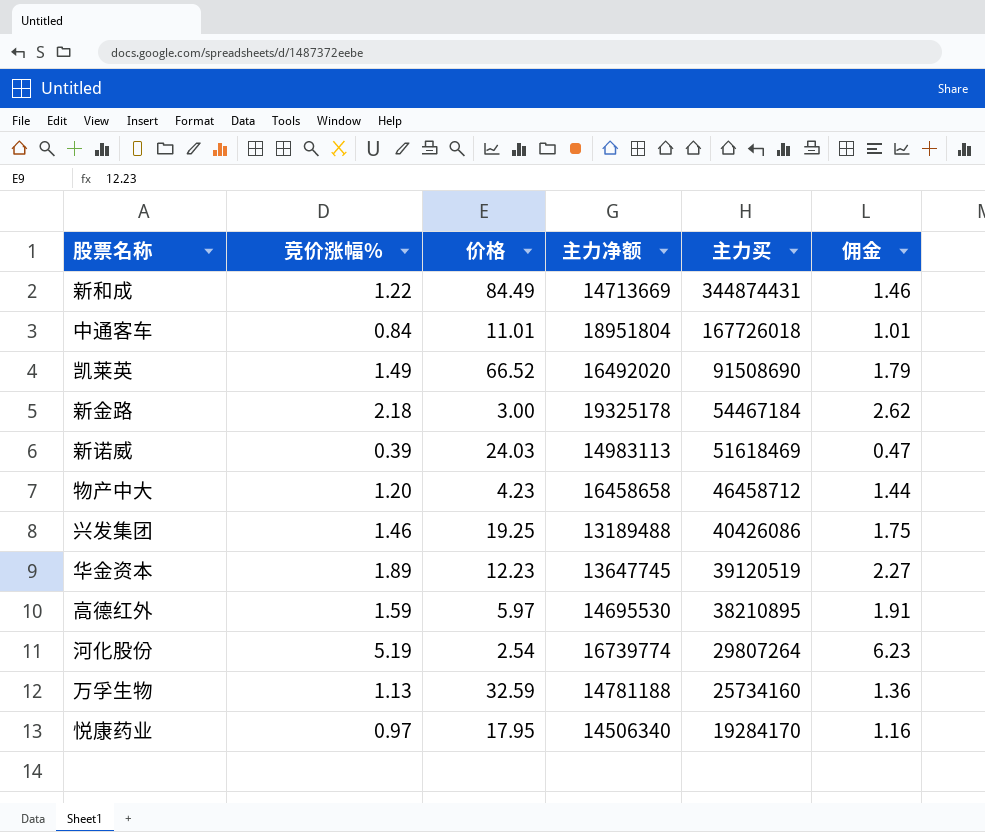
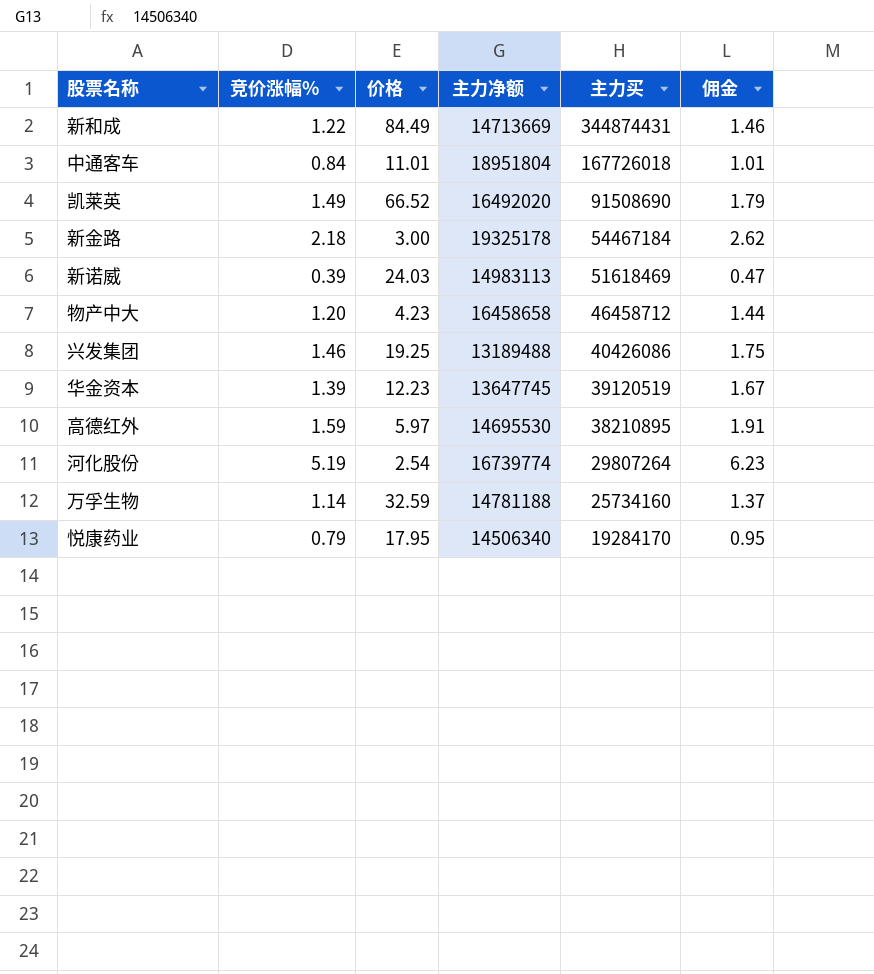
华金资本 | 竞价涨幅%: 1.89 -> 1.39
华金资本 | 佣金: 2.27 -> 1.67
万孚生物 | 竞价涨幅%: 1.13 -> 1.14
万孚生物 | 佣金: 1.36 -> 1.37
悦康药业 | 竞价涨幅%: 0.97 -> 0.79
悦康药业 | 佣金: 1.16 -> 0.95

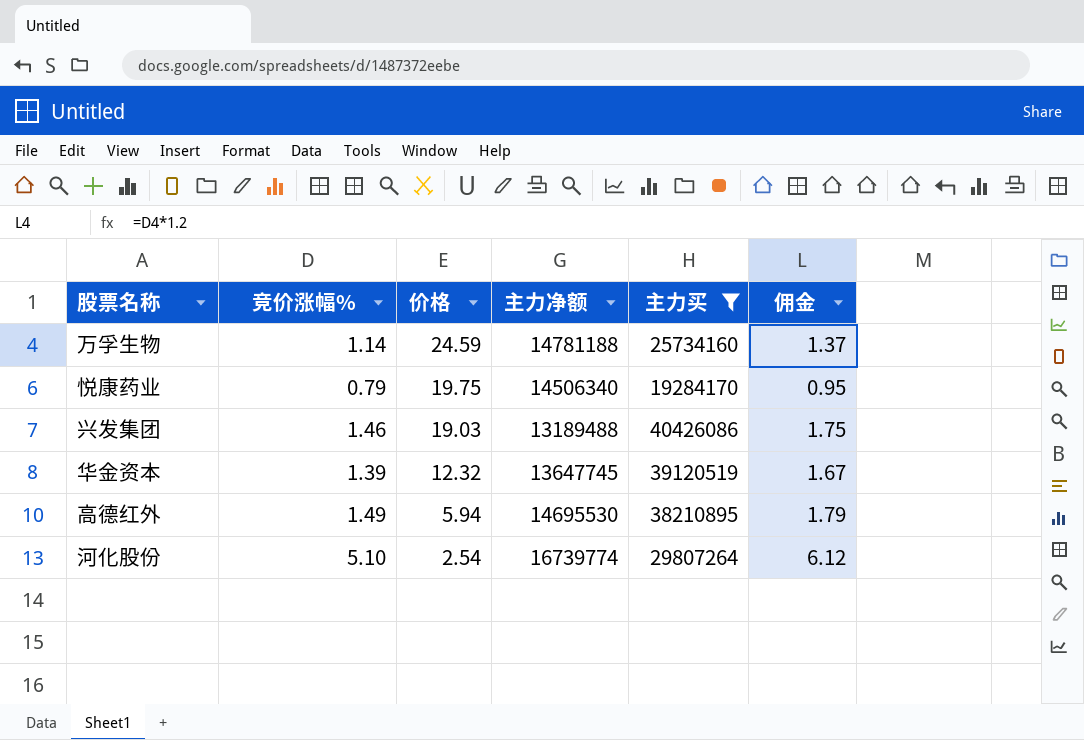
filter: none -> 主力买 <= 40426086
row order: 主力买 descending -> 价格 descending
万孚生物 | 价格: 32.59 -> 24.59
悦康药业 | 价格: 17.95 -> 19.75
兴发集团 | 价格: 19.25 -> 19.03
华金资本 | 价格: 12.23 -> 12.32
高德红外 | 竞价涨幅%: 1.59 -> 1.49
高德红外 | 价格: 5.97 -> 5.94
高德红外 | 佣金: 1.91 -> 1.79
河化股份 | 竞价涨幅%: 5.19 -> 5.10
河化股份 | 佣金: 6.23 -> 6.12

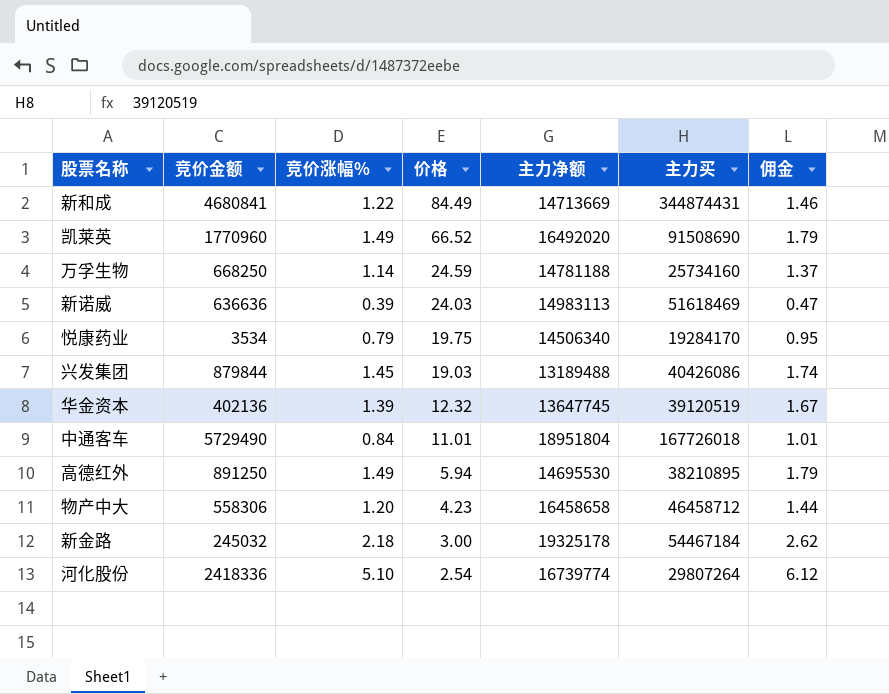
filter: 主力买 <= 40426086 -> none
column 竞价金额 | position: none -> 2
兴发集团 | 竞价涨幅%: 1.46 -> 1.45
兴发集团 | 佣金: 1.75 -> 1.74

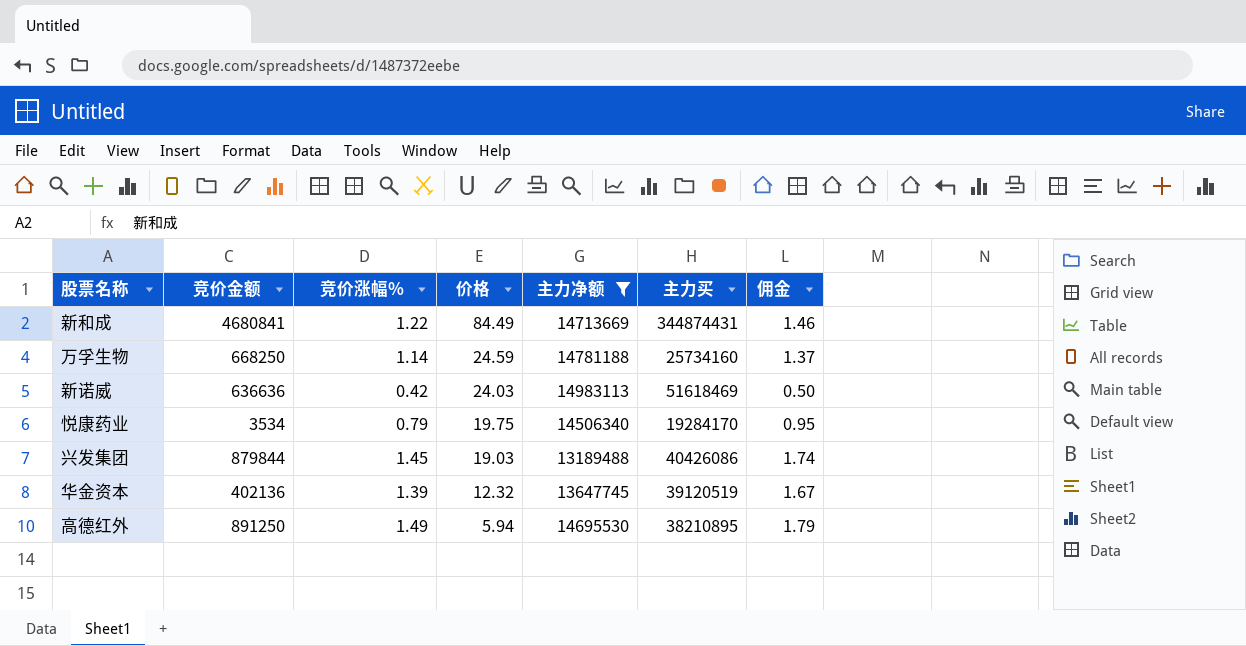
filter: none -> 主力净额 <= 14983113
新诺威 | 竞价涨幅%: 0.39 -> 0.42
新诺威 | 佣金: 0.47 -> 0.50

